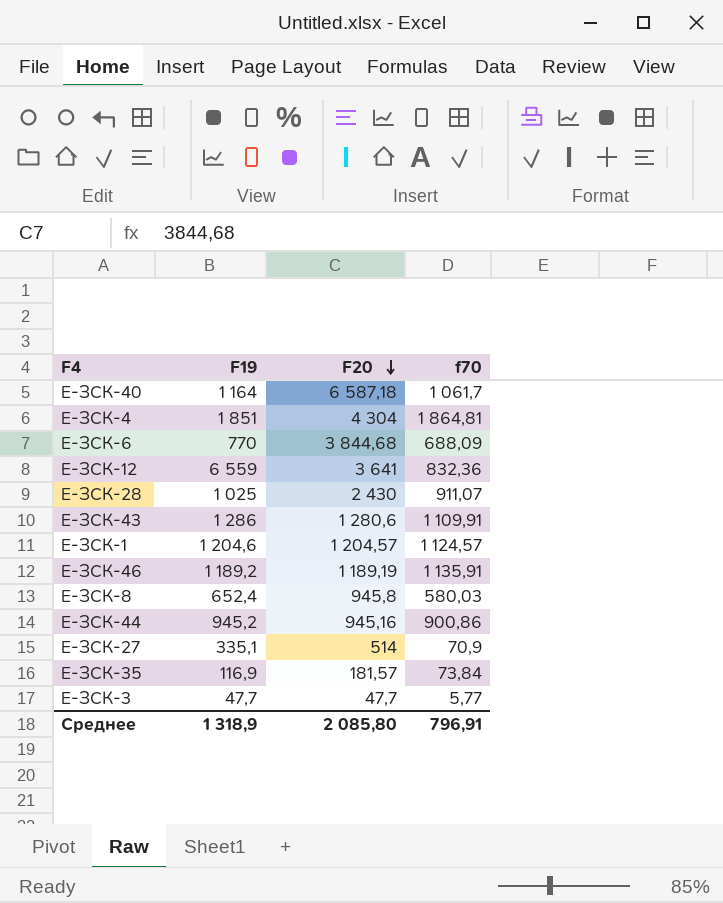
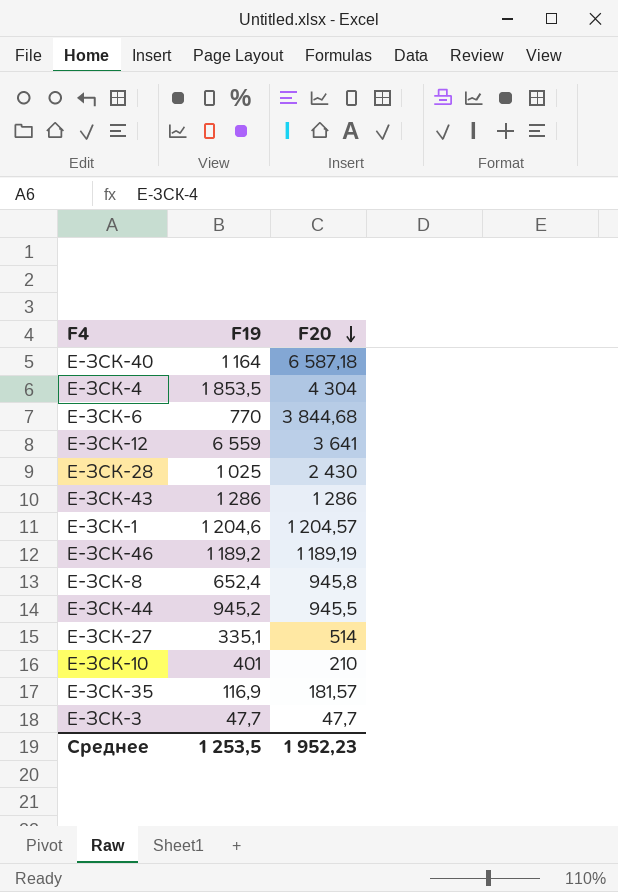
column f70 | position: 4 -> none
Е-ЗСК-4 | F19: 1 851 -> 1 853,5
Е-ЗСК-43 | F20: 1 280,6 -> 1 286
Е-ЗСК-44 | F20: 945,16 -> 945,5
row Е-ЗСК-10: none -> 401 | 210
Среднее | F19: 1 318,9 -> 1 253,5
Среднее | F20: 2 085,80 -> 1 952,23

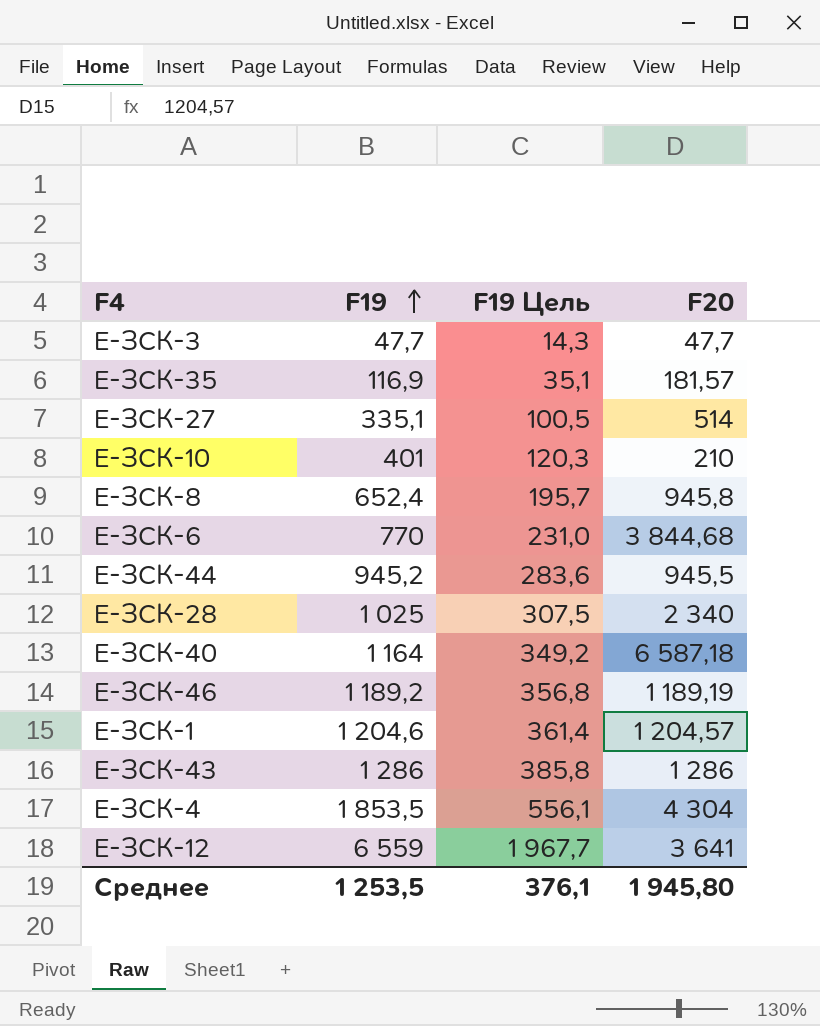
row order: F20 descending -> F19 ascending
column F19 Цель | formula: none -> [F19] * 0,3
Е-ЗСК-28 | F20: 2 430 -> 2 340
Среднее | F20: 1 952,23 -> 1 945,80

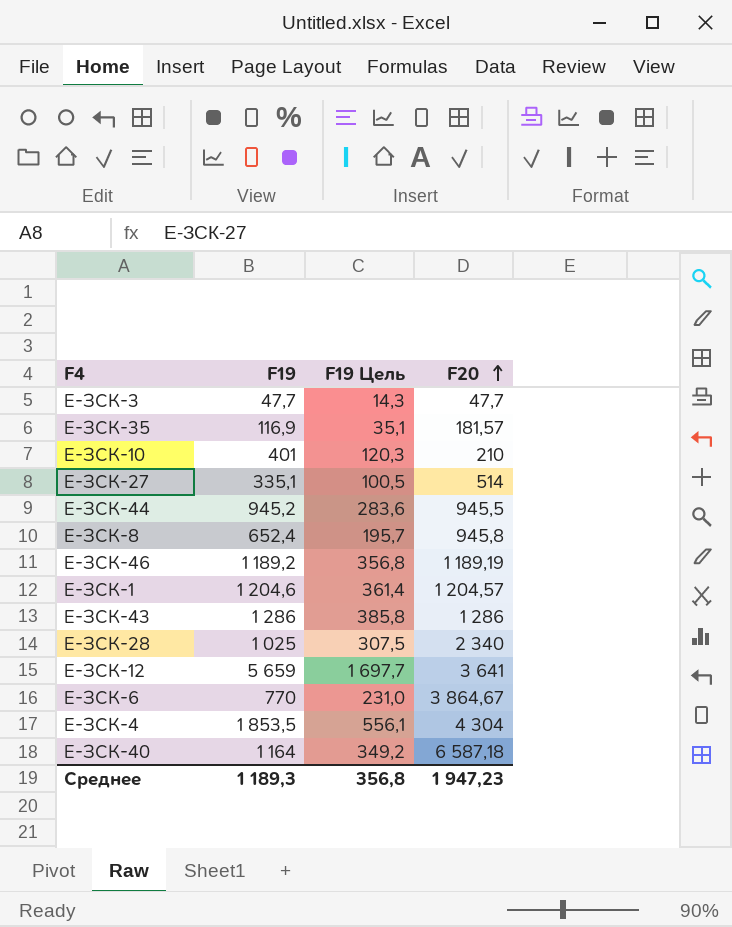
row order: F19 ascending -> F20 ascending
Е-ЗСК-12 | F19: 6 559 -> 5 659
Е-ЗСК-12 | F19 Цель: 1 967,7 -> 1 697,7
Е-ЗСК-6 | F20: 3 844,68 -> 3 864,67
Среднее | F19: 1 253,5 -> 1 189,3
Среднее | F19 Цель: 376,1 -> 356,8
Среднее | F20: 1 945,80 -> 1 947,23

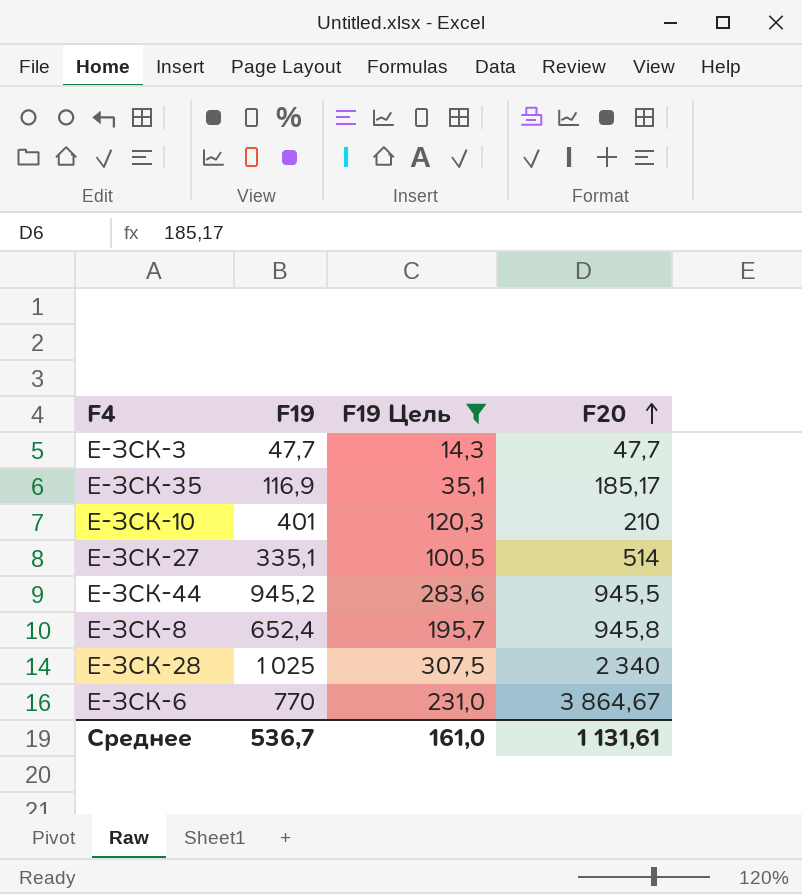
filter: none -> F19 Цель <= 307,5
Е-ЗСК-35 | F20: 181,57 -> 185,17
Среднее | F19: 1 189,3 -> 536,7
Среднее | F19 Цель: 356,8 -> 161,0
Среднее | F20: 1 947,23 -> 1 131,61

